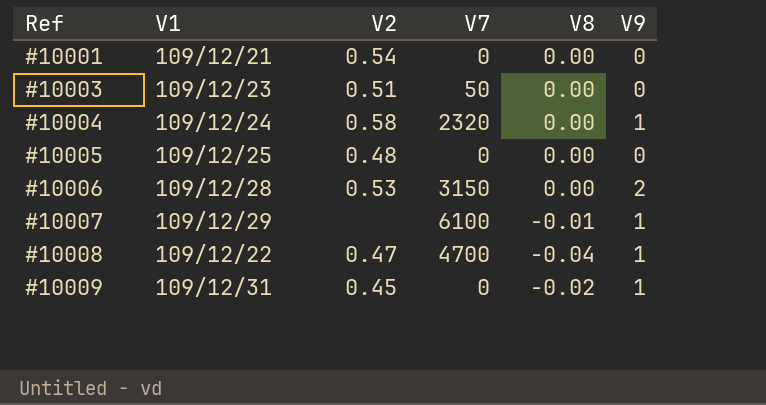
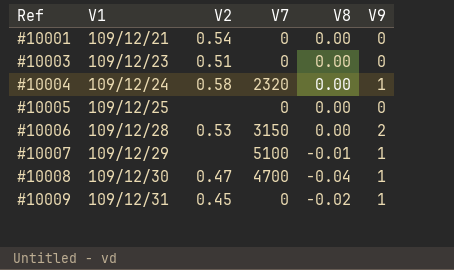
#10003 | V7: 50 -> 0
#10005 | V2: 0.48 -> none
#10007 | V7: 6100 -> 5100
#10008 | V1: 109/12/22 -> 109/12/30

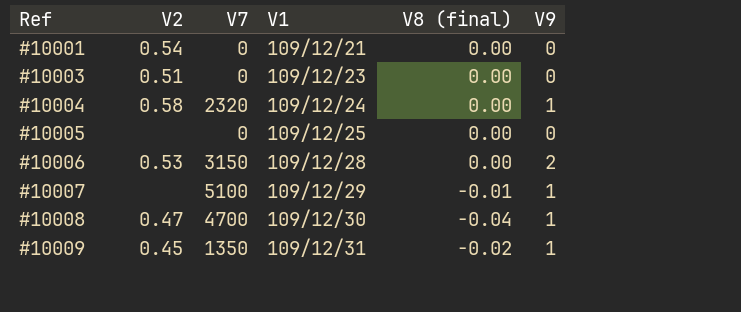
column V1 | position: 2 -> 4
column name: V8 -> V8 (final)
#10009 | V7: 0 -> 1350

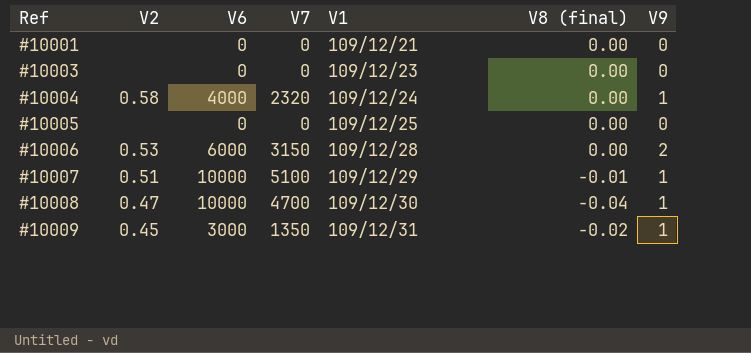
column V6 | position: none -> 3
#10001 | V2: 0.54 -> none
#10003 | V2: 0.51 -> none
#10007 | V2: none -> 0.51

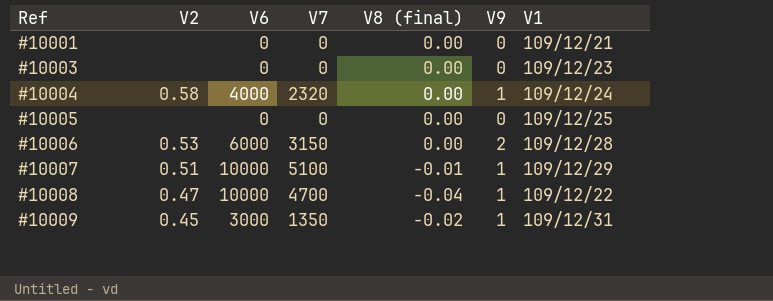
column V1 | position: 5 -> 7
#10008 | V1: 109/12/30 -> 109/12/22

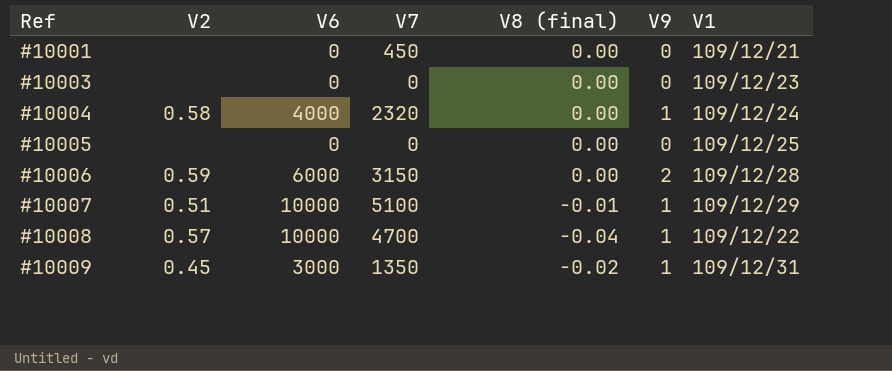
#10001 | V7: 0 -> 450
#10006 | V2: 0.53 -> 0.59
#10008 | V2: 0.47 -> 0.57

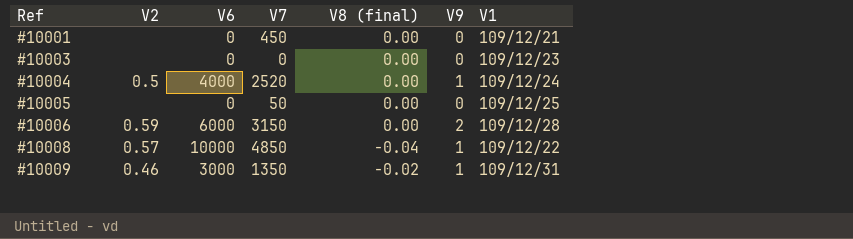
row #10007: 0.51 | 10000 | 5100 | -0.01 | 1 | 109/12/29 -> none
#10004 | V2: 0.58 -> 0.5
#10004 | V7: 2320 -> 2520
#10005 | V7: 0 -> 50
#10008 | V7: 4700 -> 4850
#10009 | V2: 0.45 -> 0.46

